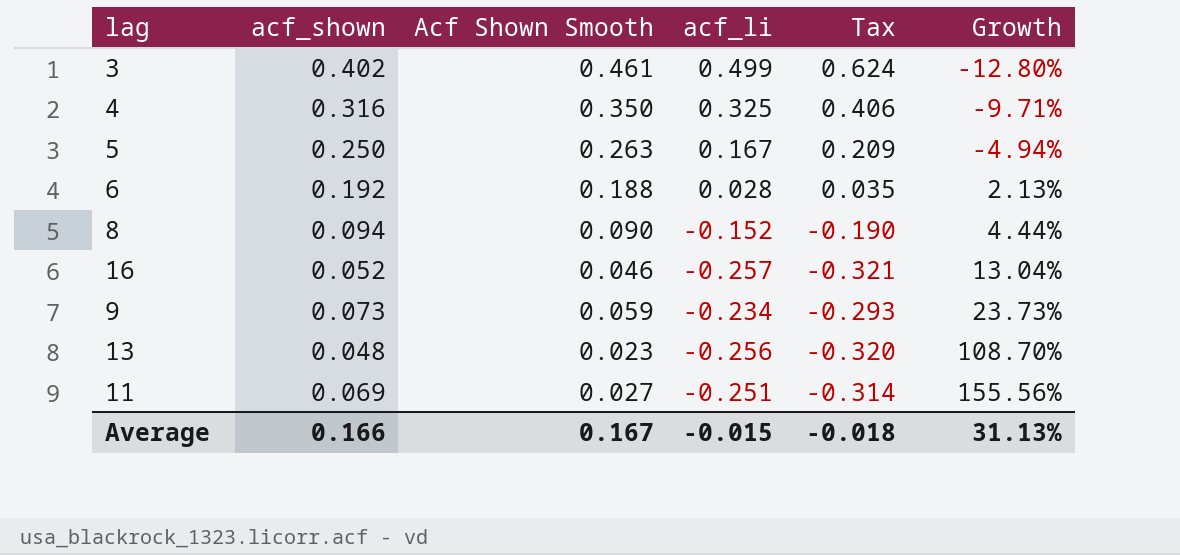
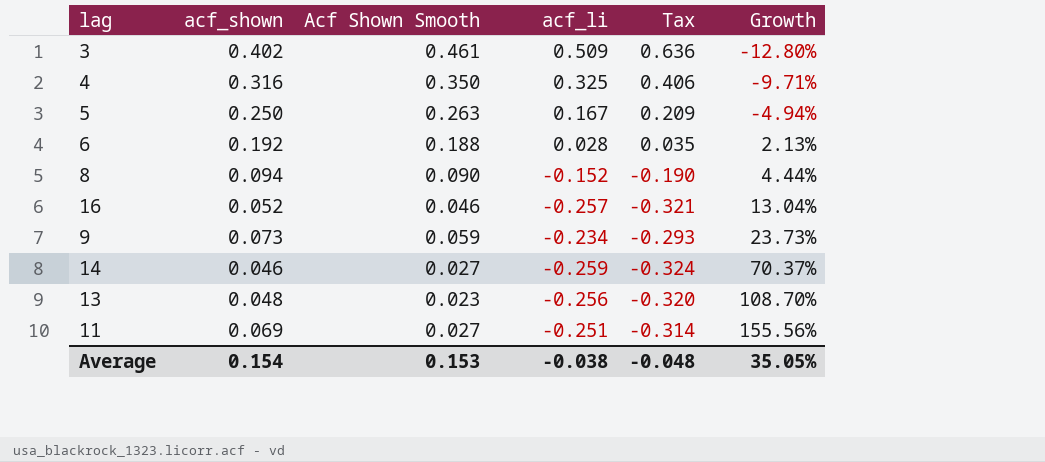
3 | acf_li: 0.499 -> 0.509
3 | Tax: 0.624 -> 0.636
row 14: none -> 0.046 | 0.027 | -0.259 | -0.324 | 70.37%
Average | acf_shown: 0.166 -> 0.154
Average | Acf Shown Smooth: 0.167 -> 0.153
Average | acf_li: -0.015 -> -0.038
Average | Tax: -0.018 -> -0.048
Average | Growth: 31.13% -> 35.05%

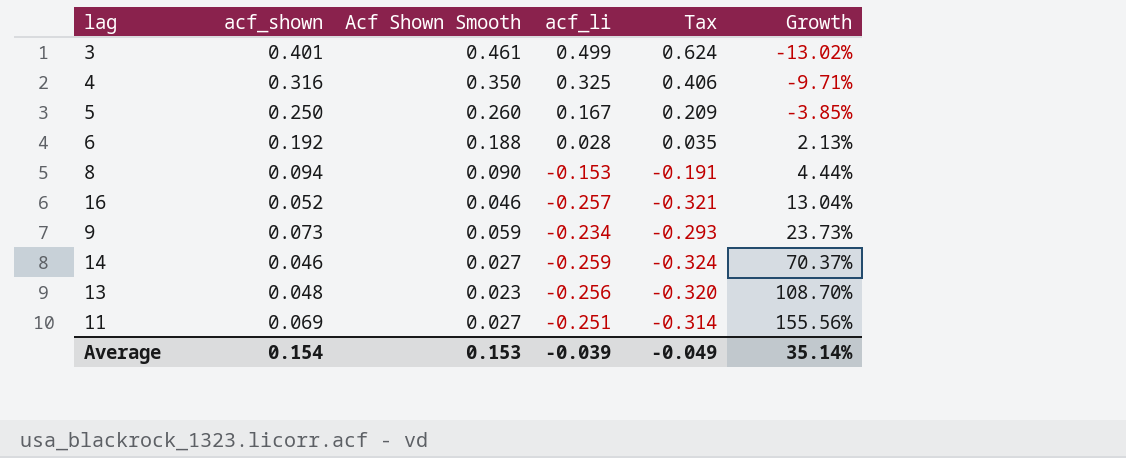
3 | acf_shown: 0.402 -> 0.401
3 | acf_li: 0.509 -> 0.499
3 | Tax: 0.636 -> 0.624
3 | Growth: -12.80% -> -13.02%
5 | Acf Shown Smooth: 0.263 -> 0.260
5 | Growth: -4.94% -> -3.85%
8 | acf_li: -0.152 -> -0.153
8 | Tax: -0.190 -> -0.191
Average | acf_li: -0.038 -> -0.039
Average | Tax: -0.048 -> -0.049
Average | Growth: 35.05% -> 35.14%

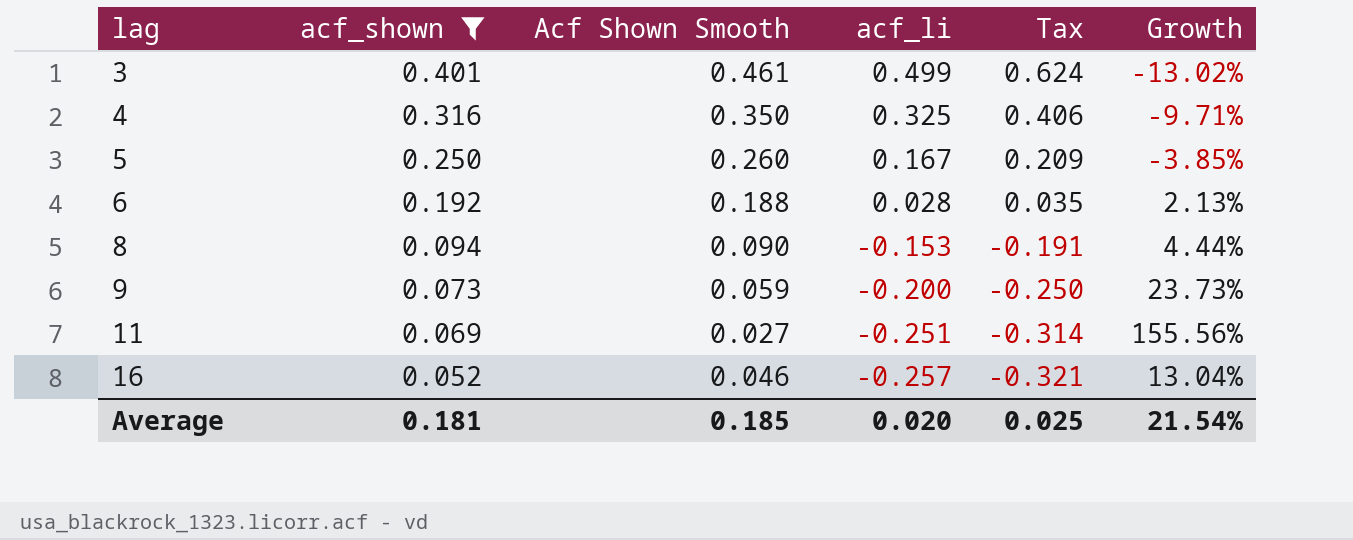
filter: none -> acf_shown >= 0.052
row order: Growth ascending -> lag ascending
9 | acf_li: -0.234 -> -0.200
9 | Tax: -0.293 -> -0.250
Average | acf_shown: 0.154 -> 0.181
Average | Acf Shown Smooth: 0.153 -> 0.185
Average | acf_li: -0.039 -> 0.020
Average | Tax: -0.049 -> 0.025
Average | Growth: 35.14% -> 21.54%

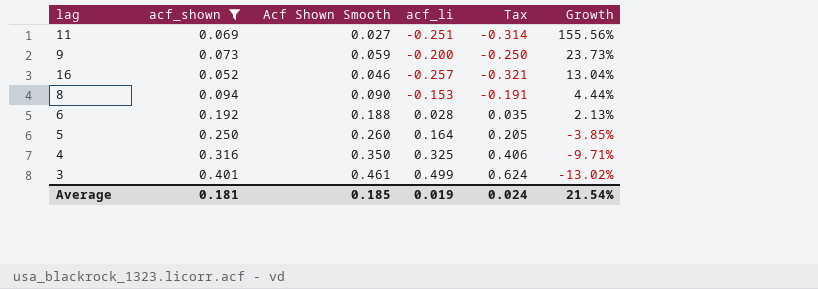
row order: lag ascending -> Growth descending
5 | acf_li: 0.167 -> 0.164
5 | Tax: 0.209 -> 0.205
Average | acf_li: 0.020 -> 0.019
Average | Tax: 0.025 -> 0.024

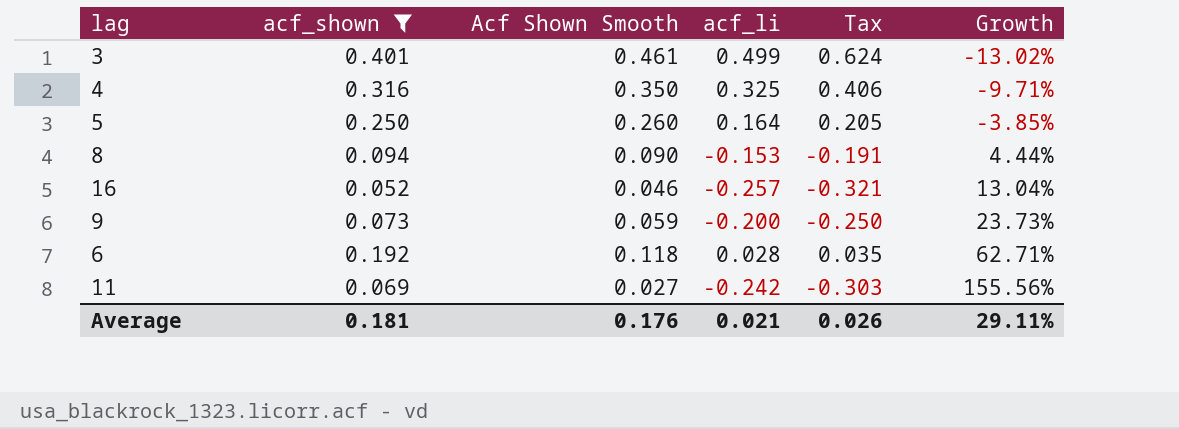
row order: Growth descending -> Growth ascending
6 | Acf Shown Smooth: 0.188 -> 0.118
6 | Growth: 2.13% -> 62.71%
11 | acf_li: -0.251 -> -0.242
11 | Tax: -0.314 -> -0.303
Average | Acf Shown Smooth: 0.185 -> 0.176
Average | acf_li: 0.019 -> 0.021
Average | Tax: 0.024 -> 0.026
Average | Growth: 21.54% -> 29.11%

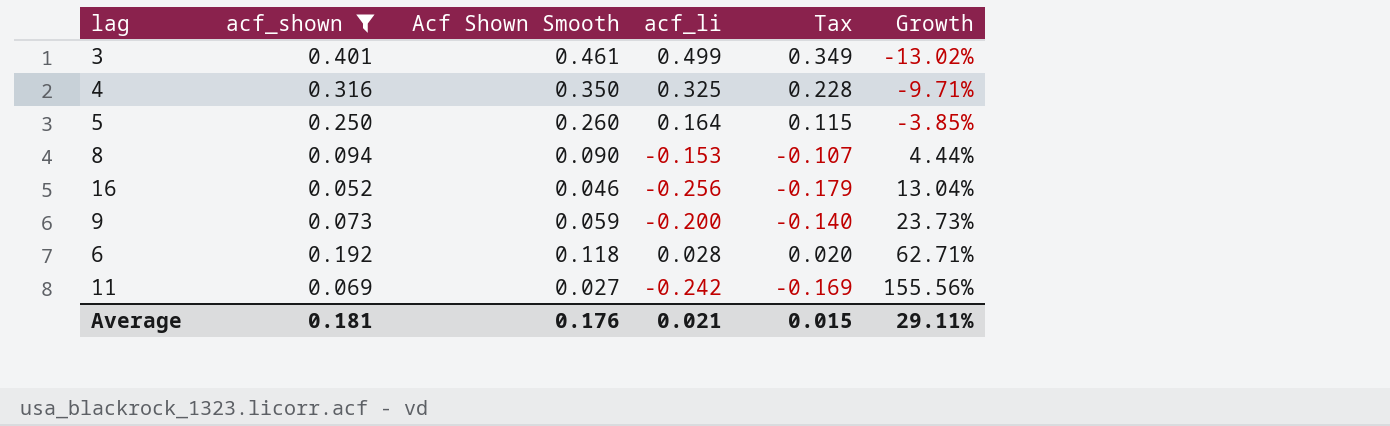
column Tax | formula: [acf_li] * 1.25 -> [acf_li] * 0.7
16 | acf_li: -0.257 -> -0.256
Average | Tax: 0.026 -> 0.015

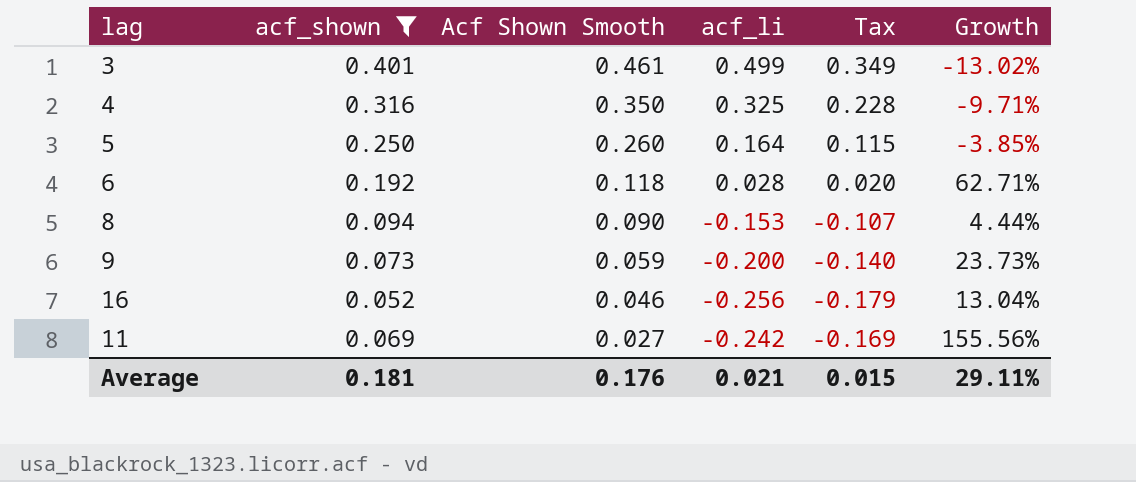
row order: Growth ascending -> Acf Shown Smooth descending

